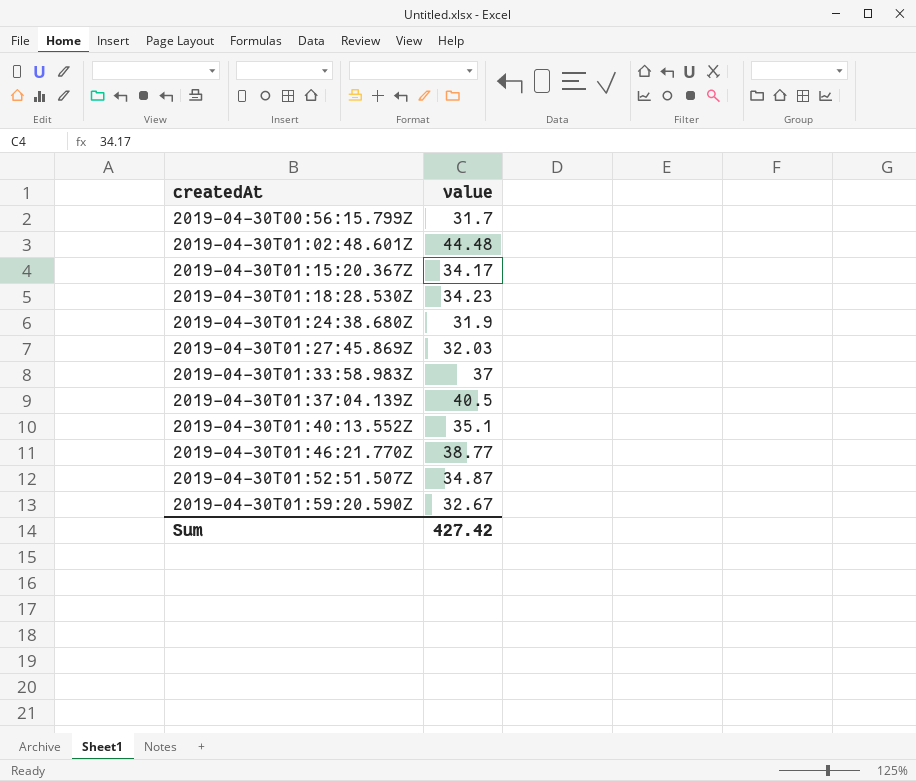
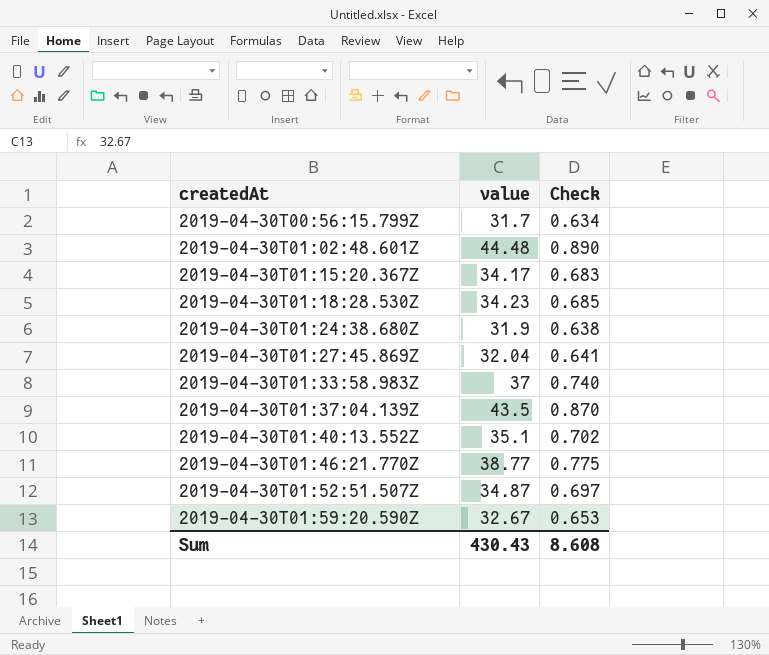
column Check | formula: none -> [value] * 0.02
2019-04-30T01:27:45.869Z | value: 32.03 -> 32.04
2019-04-30T01:37:04.139Z | value: 40.5 -> 43.5
Sum | value: 427.42 -> 430.43

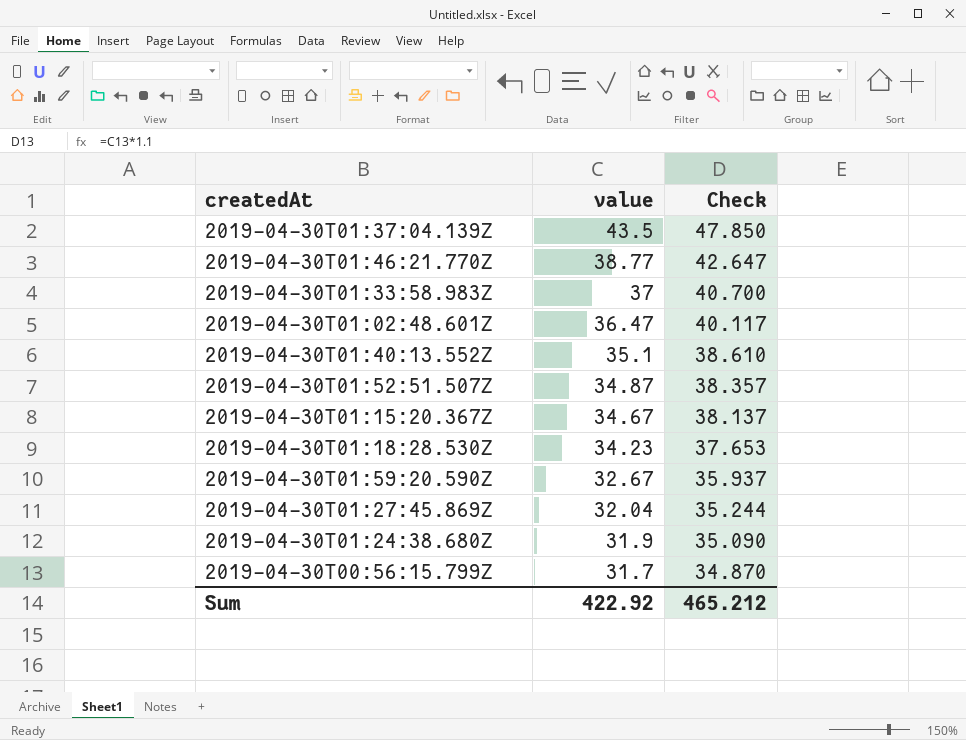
row order: createdAt ascending -> value descending
column Check | formula: [value] * 0.02 -> [value] * 1.1
2019-04-30T01:02:48.601Z | value: 44.48 -> 36.47
2019-04-30T01:15:20.367Z | value: 34.17 -> 34.67
Sum | value: 430.43 -> 422.92
Sum | Check: 8.608 -> 465.212

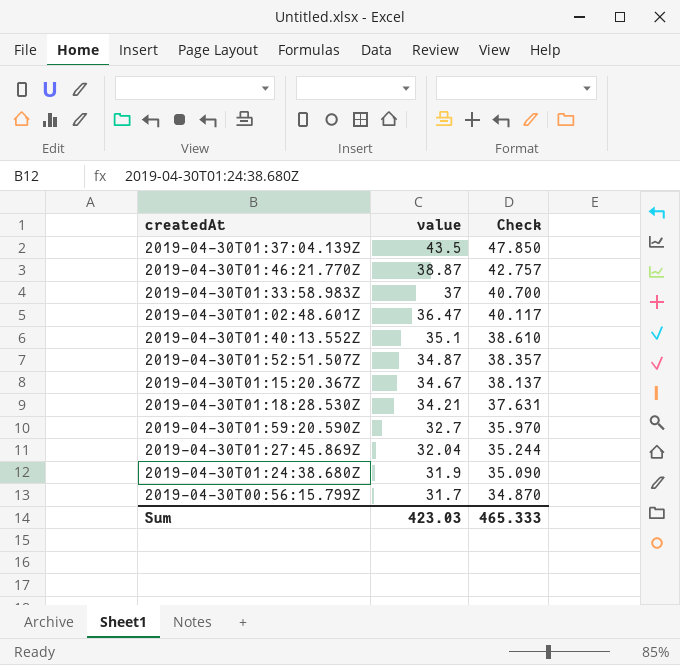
2019-04-30T01:46:21.770Z | value: 38.77 -> 38.87
2019-04-30T01:46:21.770Z | Check: 42.647 -> 42.757
2019-04-30T01:18:28.530Z | value: 34.23 -> 34.21
2019-04-30T01:18:28.530Z | Check: 37.653 -> 37.631
2019-04-30T01:59:20.590Z | value: 32.67 -> 32.7
2019-04-30T01:59:20.590Z | Check: 35.937 -> 35.970
Sum | value: 422.92 -> 423.03
Sum | Check: 465.212 -> 465.333

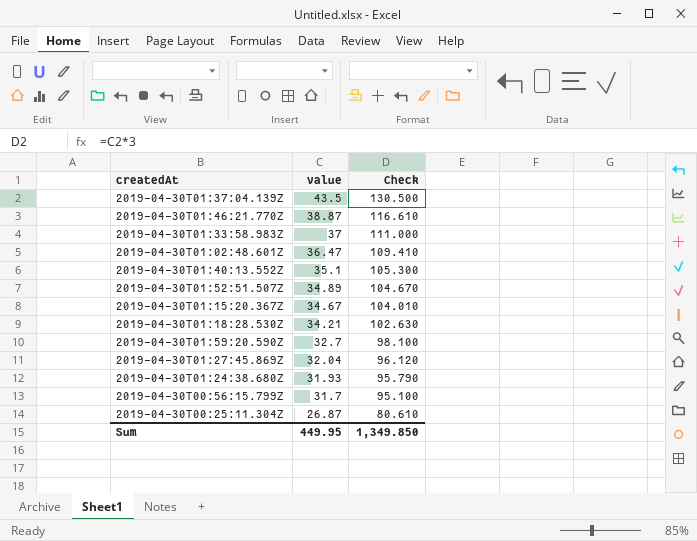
column Check | formula: [value] * 1.1 -> [value] * 3
2019-04-30T01:52:51.507Z | value: 34.87 -> 34.89
2019-04-30T01:24:38.680Z | value: 31.9 -> 31.93
row 2019-04-30T00:25:11.304Z: none -> 26.87 | 80.610
Sum | value: 423.03 -> 449.95
Sum | Check: 465.333 -> 1,349.850

